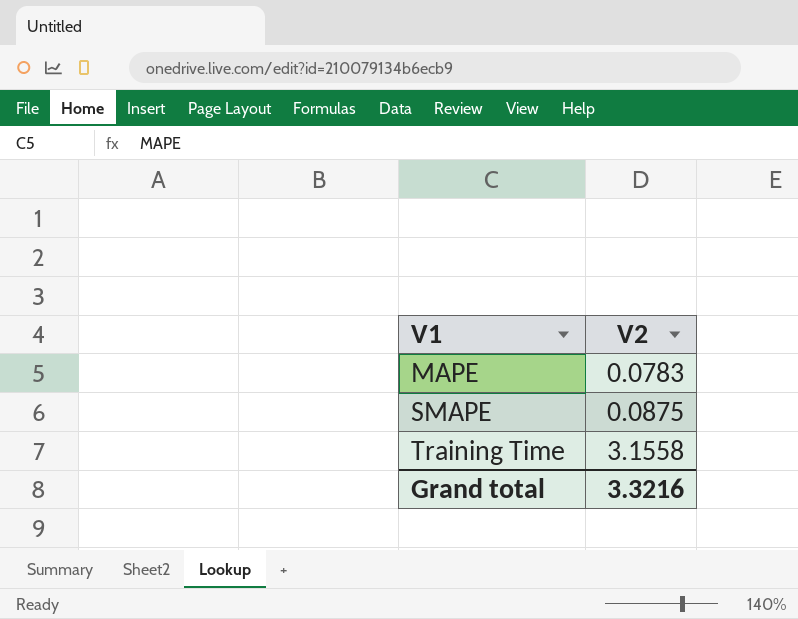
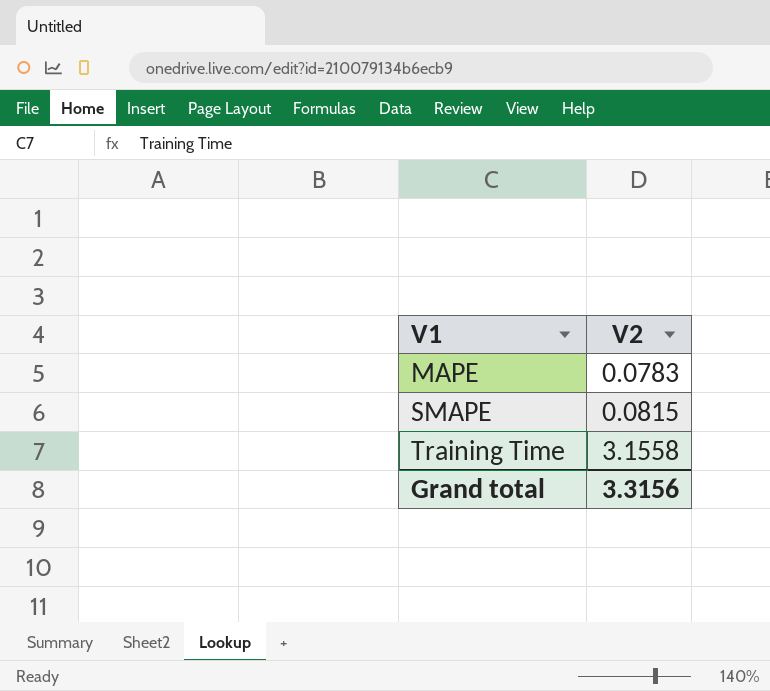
SMAPE | V2: 0.0875 -> 0.0815
Grand total | V2: 3.3216 -> 3.3156

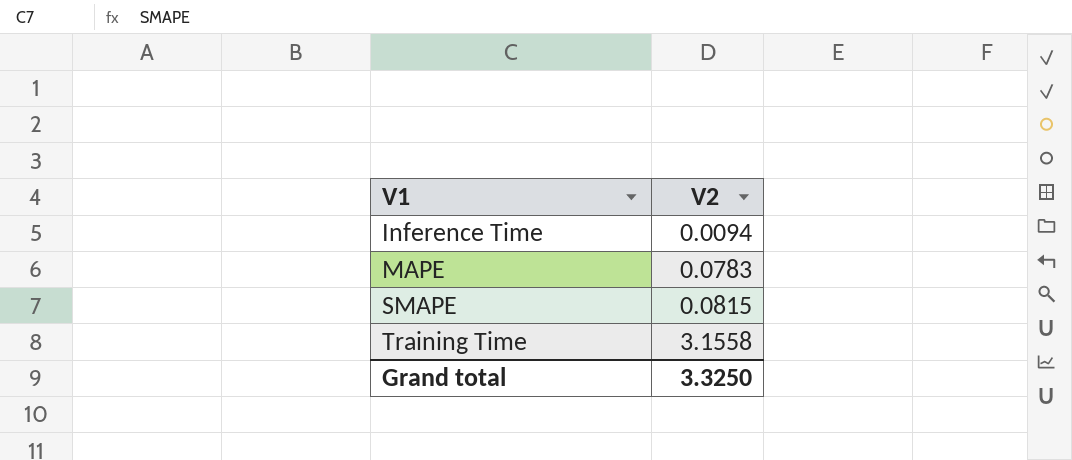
row Inference Time: none -> 0.0094
Grand total | V2: 3.3156 -> 3.3250

